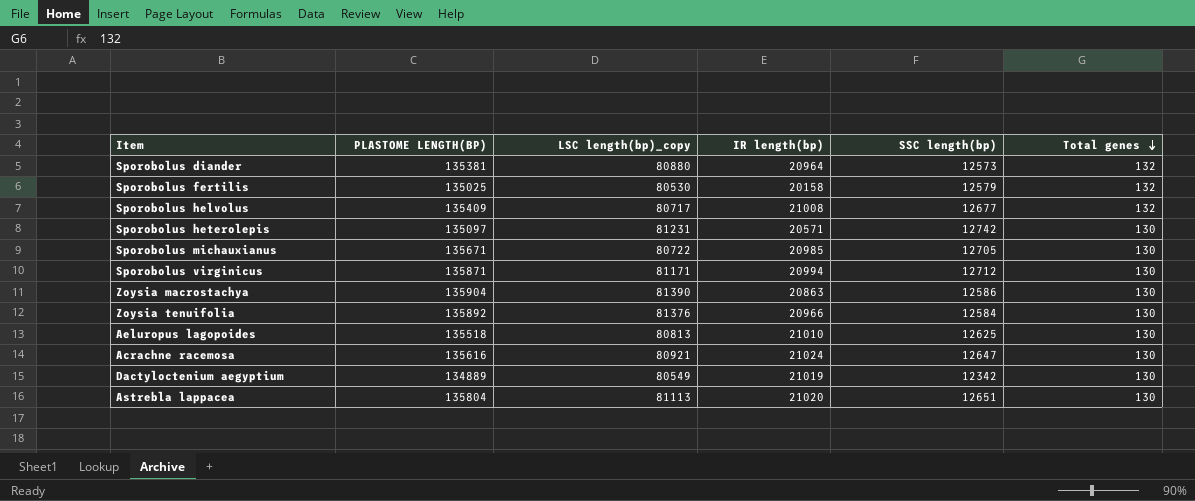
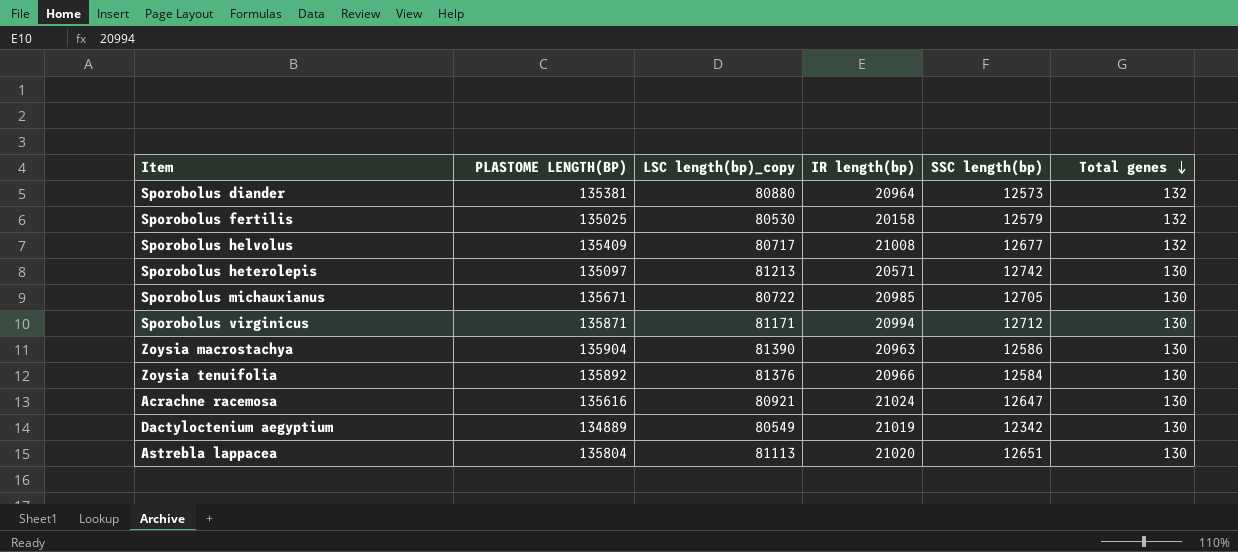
row Aeluropus lagopoides: 135518 | 80813 | 21010 | 12625 | 130 -> none
Sporobolus heterolepis | LSC length(bp)_copy: 81231 -> 81213
Zoysia macrostachya | IR length(bp): 20863 -> 20963

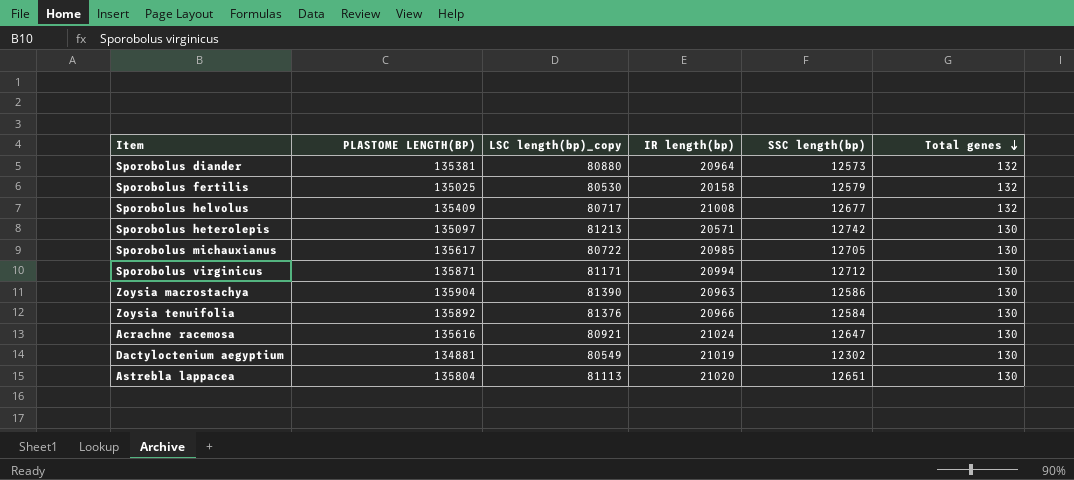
Sporobolus michauxianus | PLASTOME LENGTH(BP): 135671 -> 135617
Dactyloctenium aegyptium | PLASTOME LENGTH(BP): 134889 -> 134881
Dactyloctenium aegyptium | SSC length(bp): 12342 -> 12302

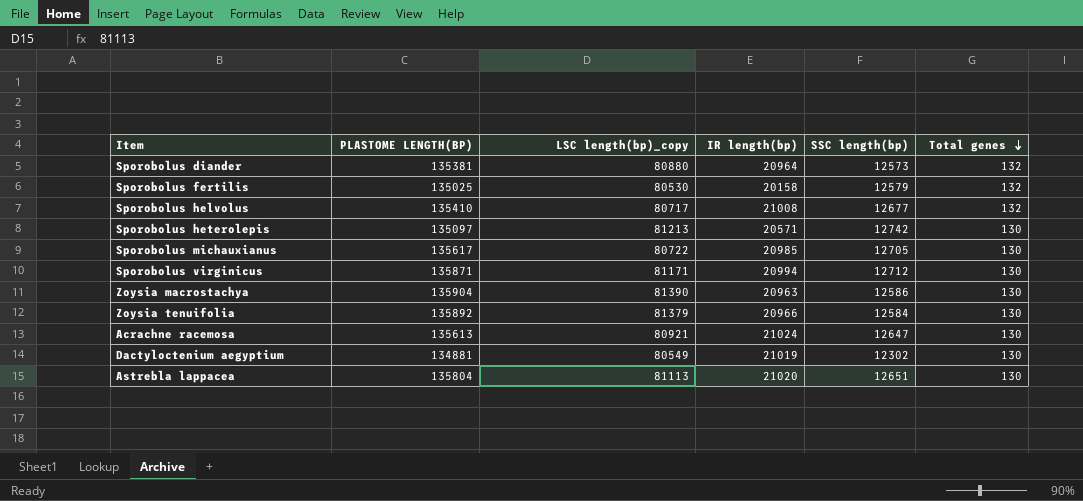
Sporobolus helvolus | PLASTOME LENGTH(BP): 135409 -> 135410
Zoysia tenuifolia | LSC length(bp)_copy: 81376 -> 81379
Acrachne racemosa | PLASTOME LENGTH(BP): 135616 -> 135613

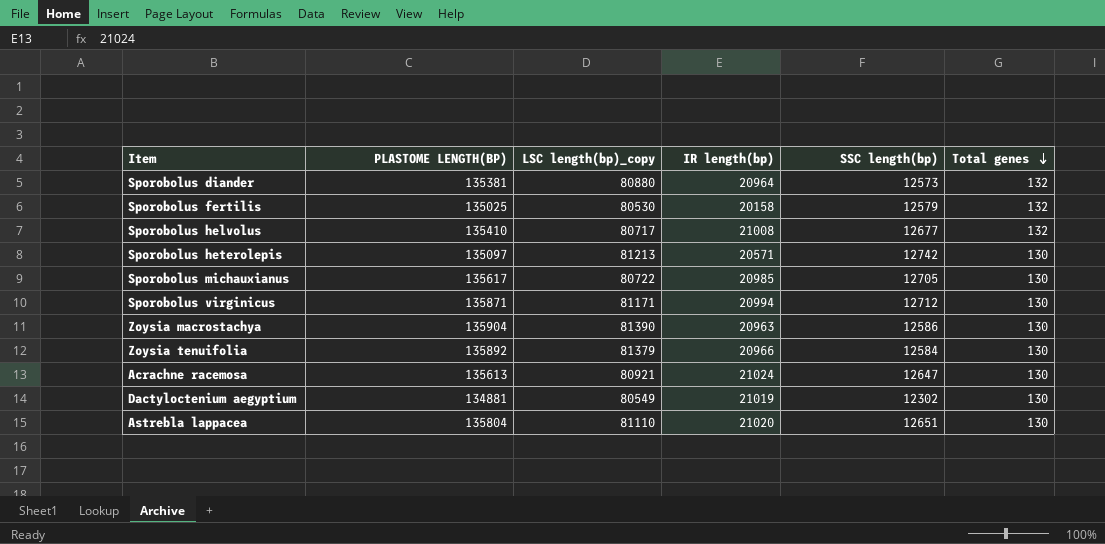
Astrebla lappacea | LSC length(bp)_copy: 81113 -> 81110

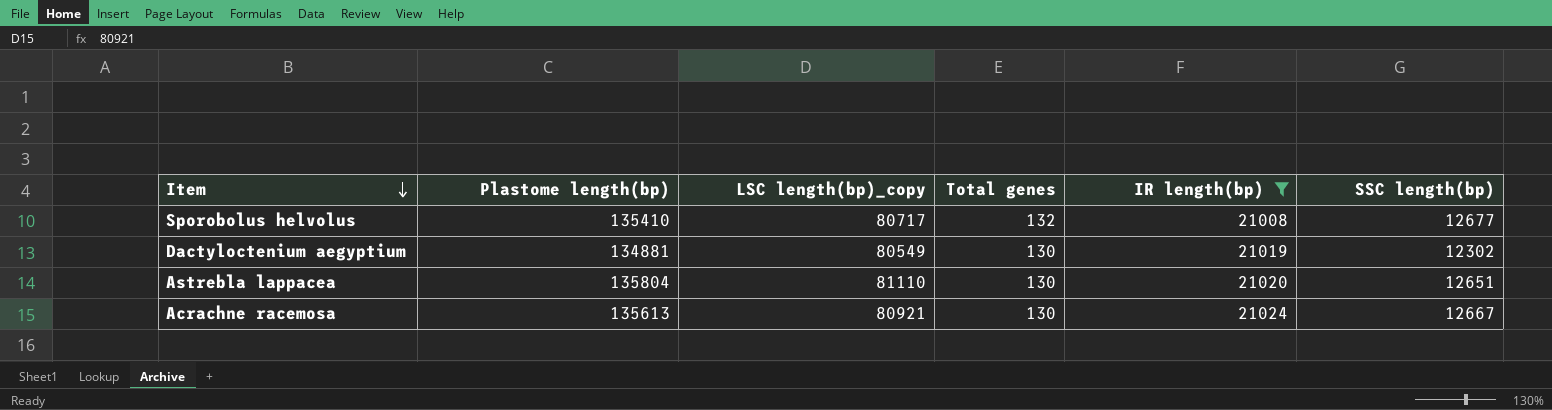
filter: none -> IR length(bp) >= 21008
row order: Total genes descending -> Item descending
column name: PLASTOME LENGTH(BP) -> Plastome length(bp)
column Total genes | position: 6 -> 4
Acrachne racemosa | SSC length(bp): 12647 -> 12667

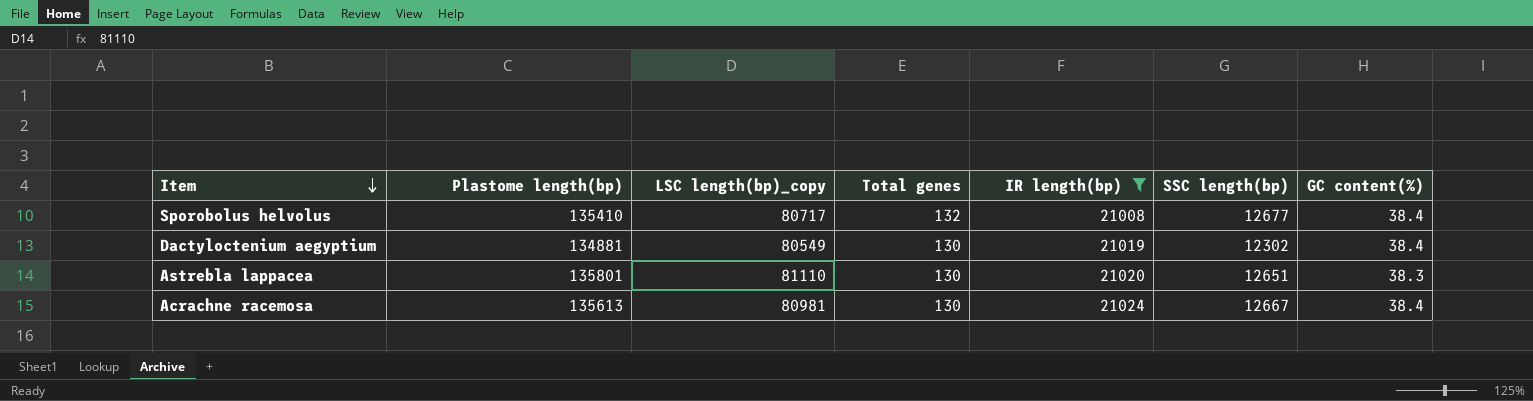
column GC content(%) | position: none -> 7
Astrebla lappacea | Plastome length(bp): 135804 -> 135801
Acrachne racemosa | LSC length(bp)_copy: 80921 -> 80981

